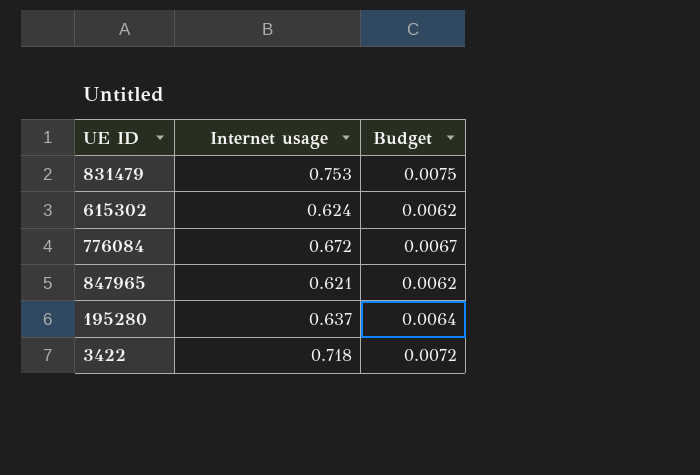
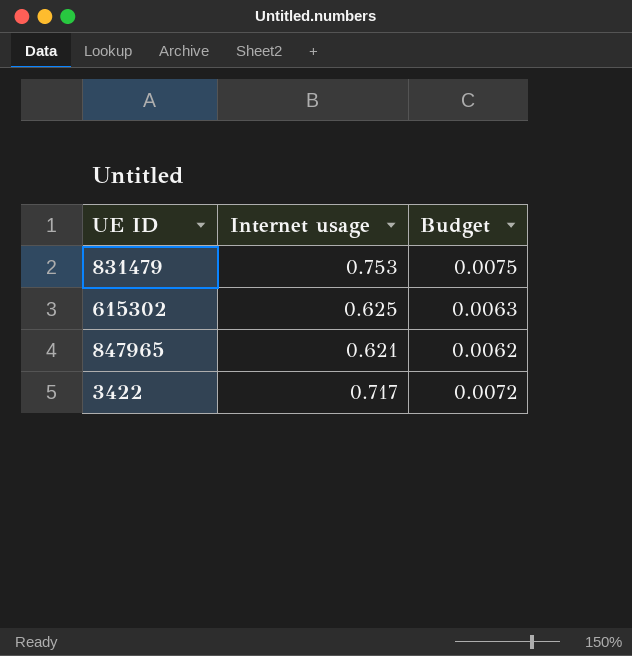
row 776084: 0.672 | 0.0067 -> none
row 195280: 0.637 | 0.0064 -> none
615302 | Internet usage: 0.624 -> 0.625
615302 | Budget: 0.0062 -> 0.0063
3422 | Internet usage: 0.718 -> 0.717

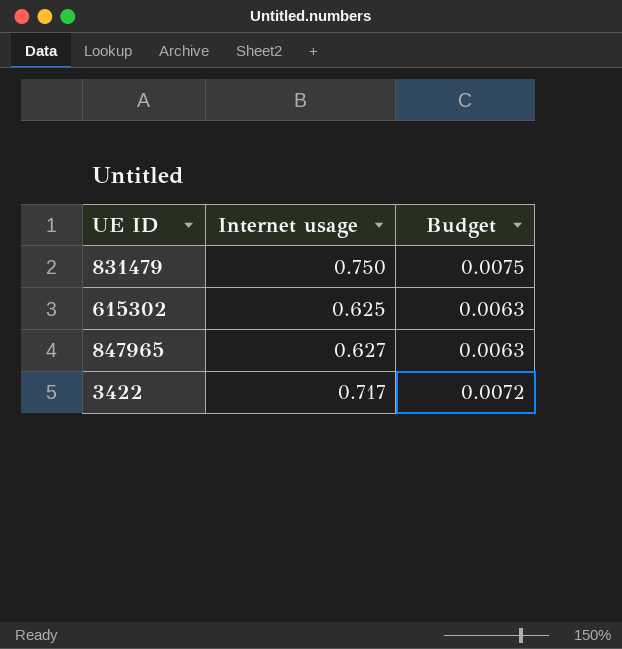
831479 | Internet usage: 0.753 -> 0.750
847965 | Internet usage: 0.621 -> 0.627
847965 | Budget: 0.0062 -> 0.0063

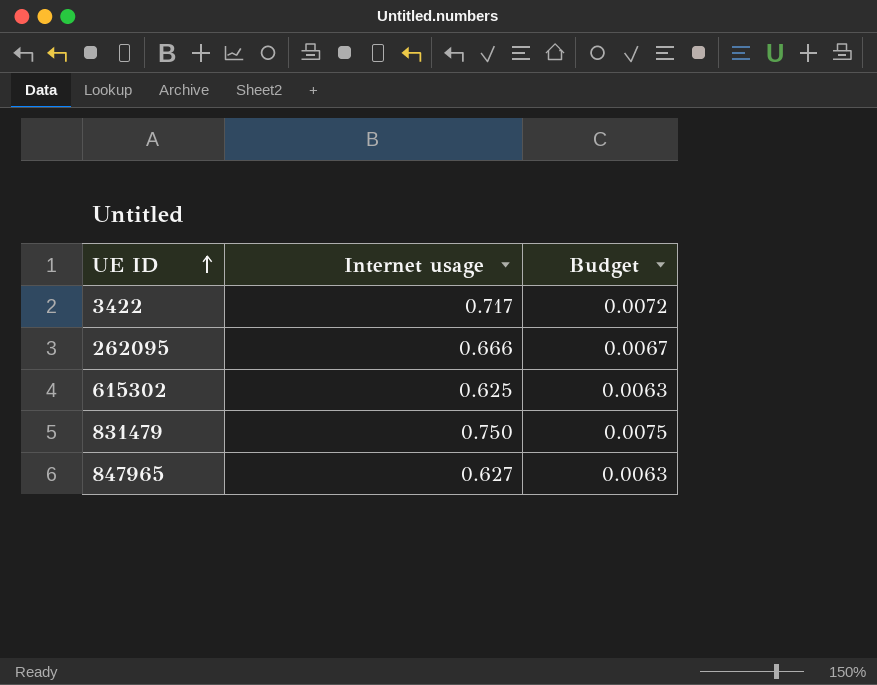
row order: none -> UE ID ascending
row 262095: none -> 0.666 | 0.0067

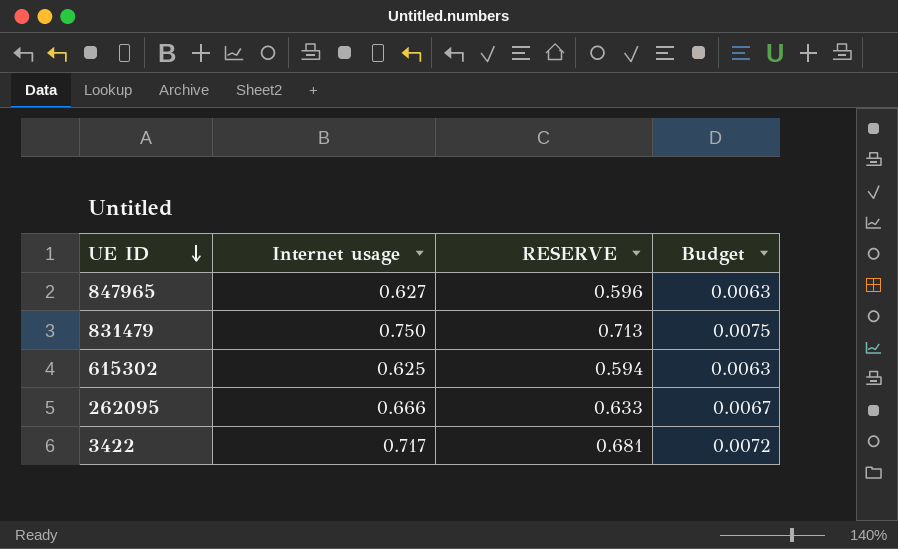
row order: UE ID ascending -> UE ID descending
column RESERVE | formula: none -> [Internet usage] * 0.95

